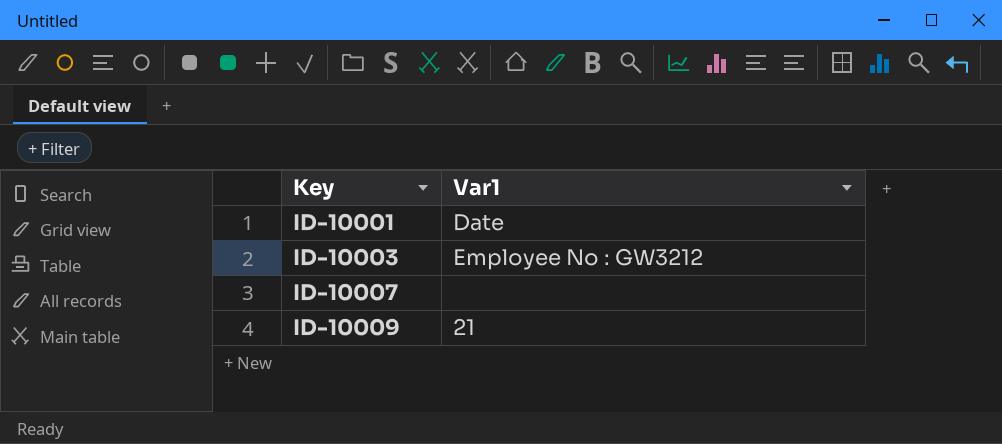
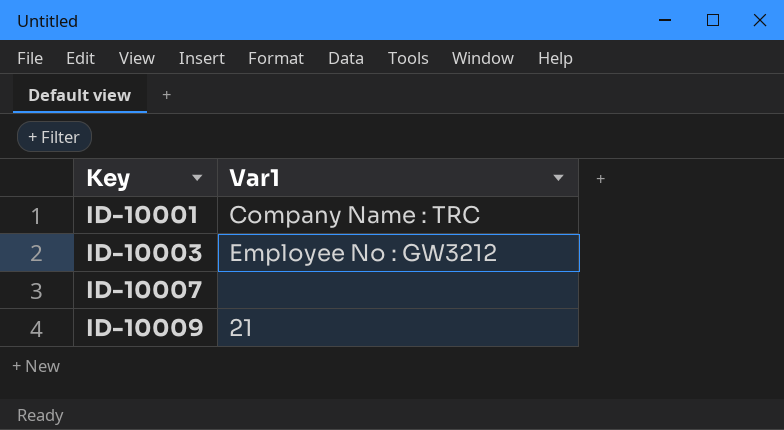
ID-10001 | Var1: Date -> Company Name : TRC

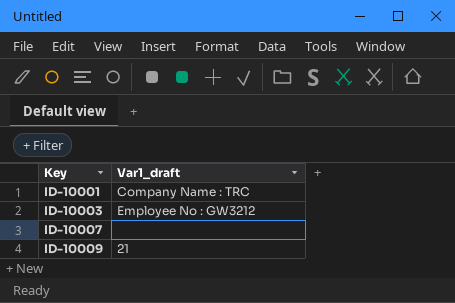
column name: Var1 -> Var1_draft

